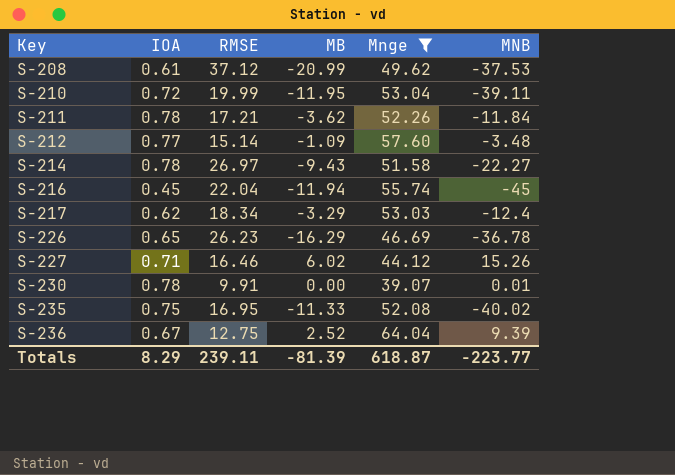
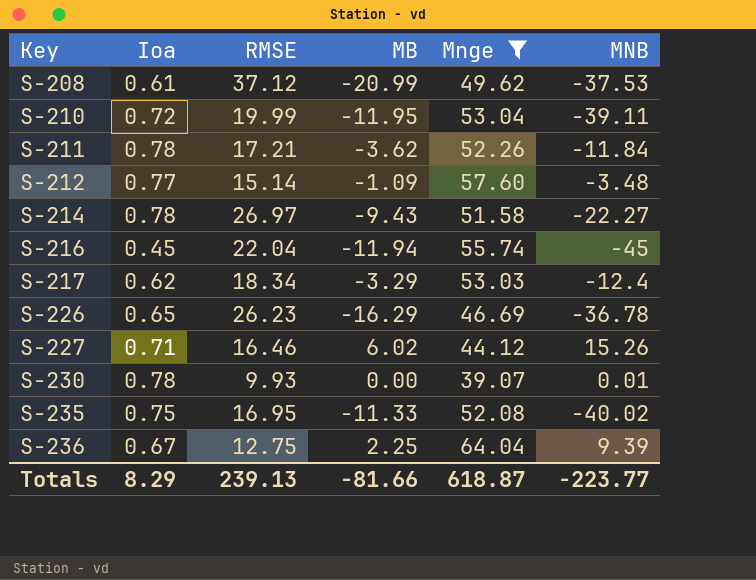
column name: IOA -> Ioa
S-230 | RMSE: 9.91 -> 9.93
S-236 | MB: 2.52 -> 2.25
Totals | RMSE: 239.11 -> 239.13
Totals | MB: -81.39 -> -81.66

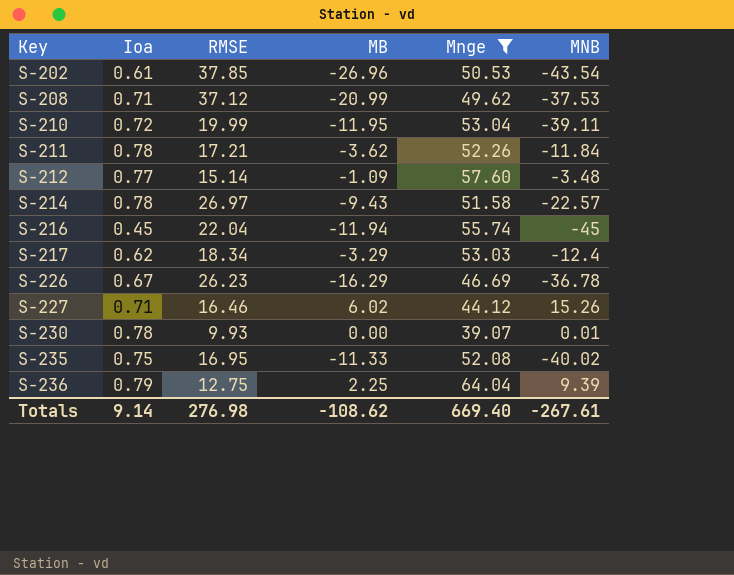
row S-202: none -> 0.61 | 37.85 | -26.96 | 50.53 | -43.54
S-208 | Ioa: 0.61 -> 0.71
S-214 | MNB: -22.27 -> -22.57
S-226 | Ioa: 0.65 -> 0.67
S-236 | Ioa: 0.67 -> 0.79
Totals | Ioa: 8.29 -> 9.14
Totals | RMSE: 239.13 -> 276.98
Totals | MB: -81.66 -> -108.62
Totals | Mnge: 618.87 -> 669.40
Totals | MNB: -223.77 -> -267.61

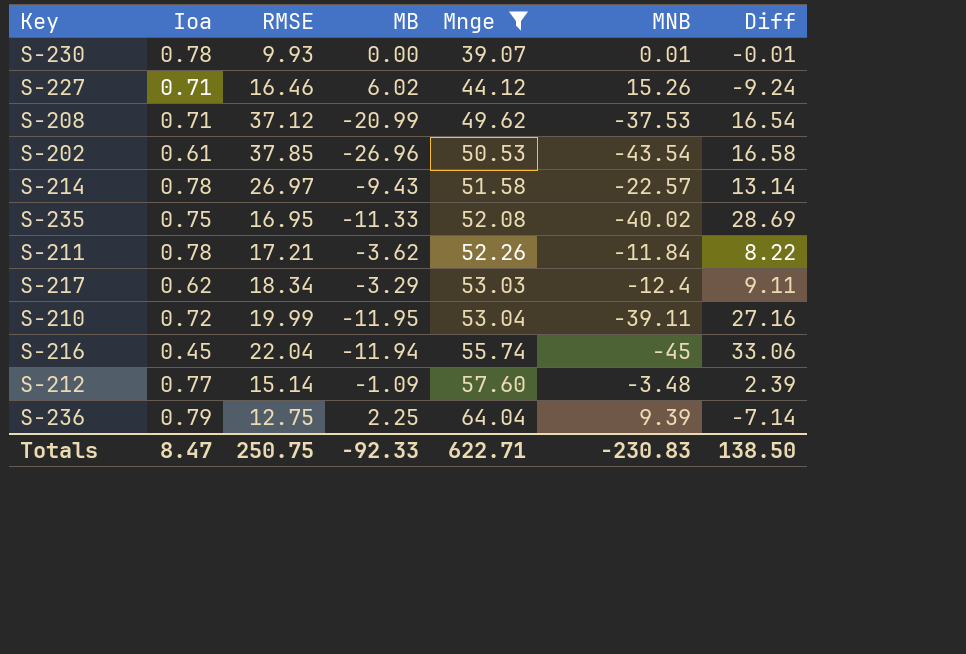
row order: Key ascending -> Mnge ascending
column Diff | formula: none -> [MB] - [MNB]
row S-226: 0.67 | 26.23 | -16.29 | 46.69 | -36.78 -> none
Totals | Ioa: 9.14 -> 8.47
Totals | RMSE: 276.98 -> 250.75
Totals | MB: -108.62 -> -92.33
Totals | Mnge: 669.40 -> 622.71
Totals | MNB: -267.61 -> -230.83

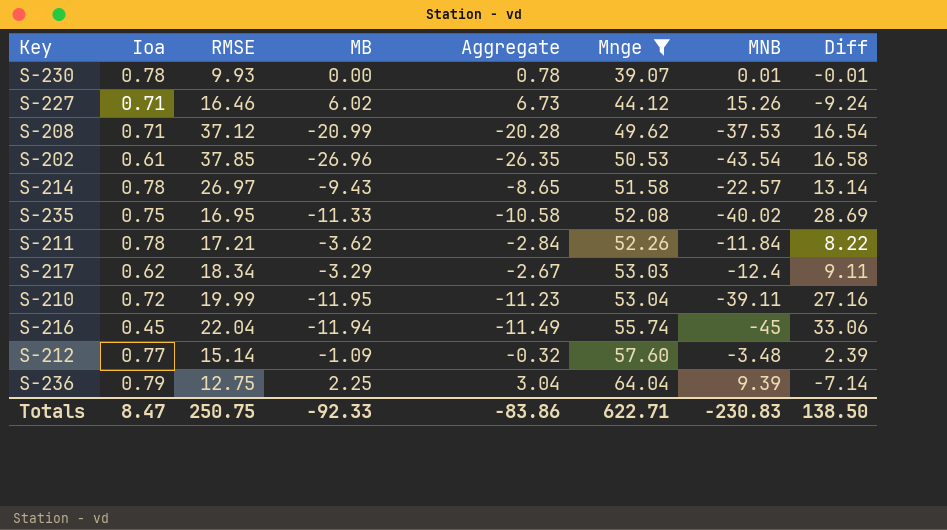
column Aggregate | formula: none -> [Ioa] + [MB]

